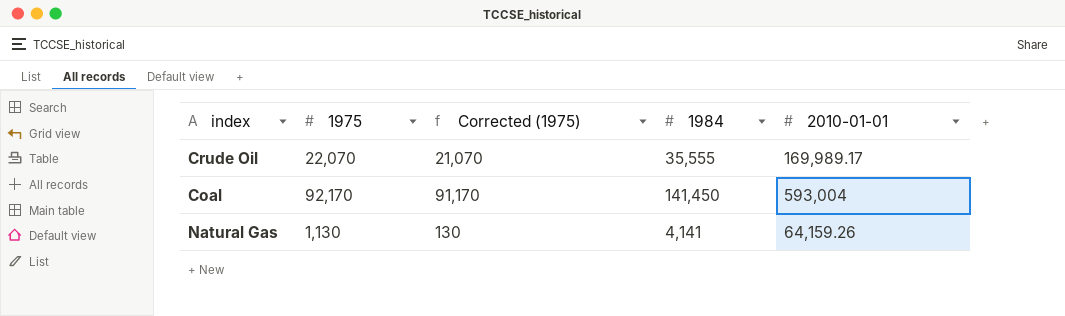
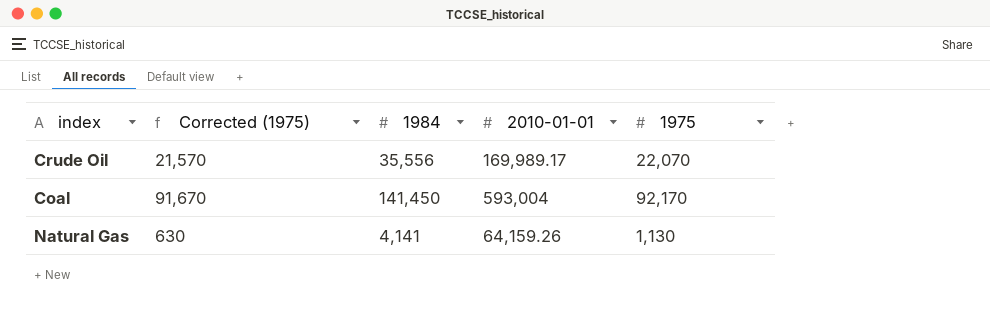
column Corrected (1975) | formula: [1975] - 1000 -> [1975] - 500
column 1975 | position: 2 -> 5
Crude Oil | 1984: 35,555 -> 35,556

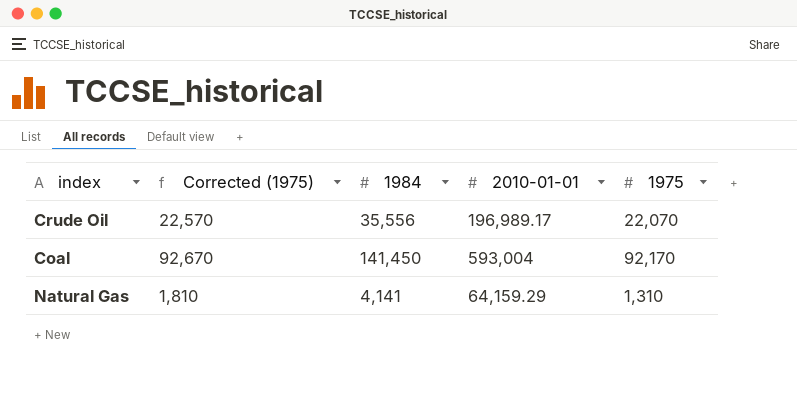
column Corrected (1975) | formula: [1975] - 500 -> [1975] + 500
Crude Oil | 2010-01-01: 169,989.17 -> 196,989.17
Natural Gas | 2010-01-01: 64,159.26 -> 64,159.29
Natural Gas | 1975: 1,130 -> 1,310

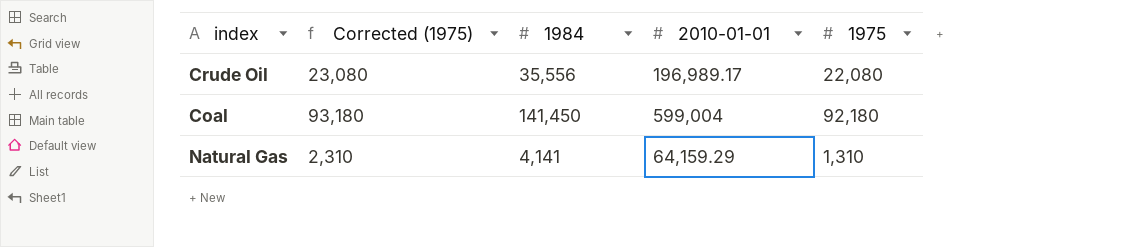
column Corrected (1975) | formula: [1975] + 500 -> [1975] + 1000
Crude Oil | 1975: 22,070 -> 22,080
Coal | 2010-01-01: 593,004 -> 599,004
Coal | 1975: 92,170 -> 92,180

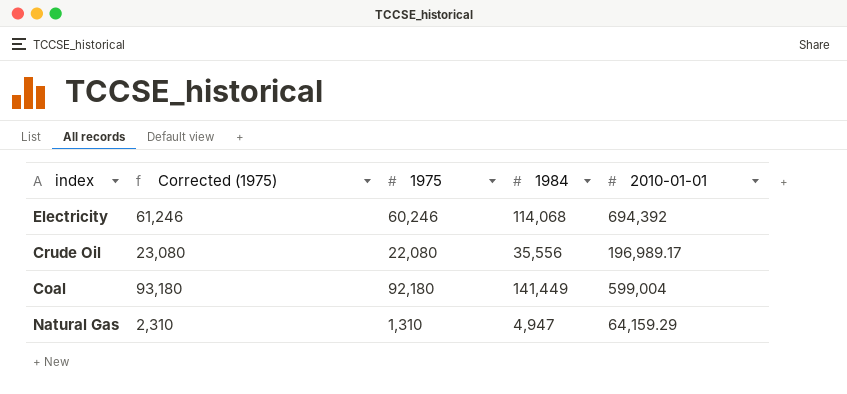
column 1975 | position: 5 -> 3
row Electricity: none -> 61,246 | 60,246 | 114,068 | 694,392
Coal | 1984: 141,450 -> 141,449
Natural Gas | 1984: 4,141 -> 4,947

